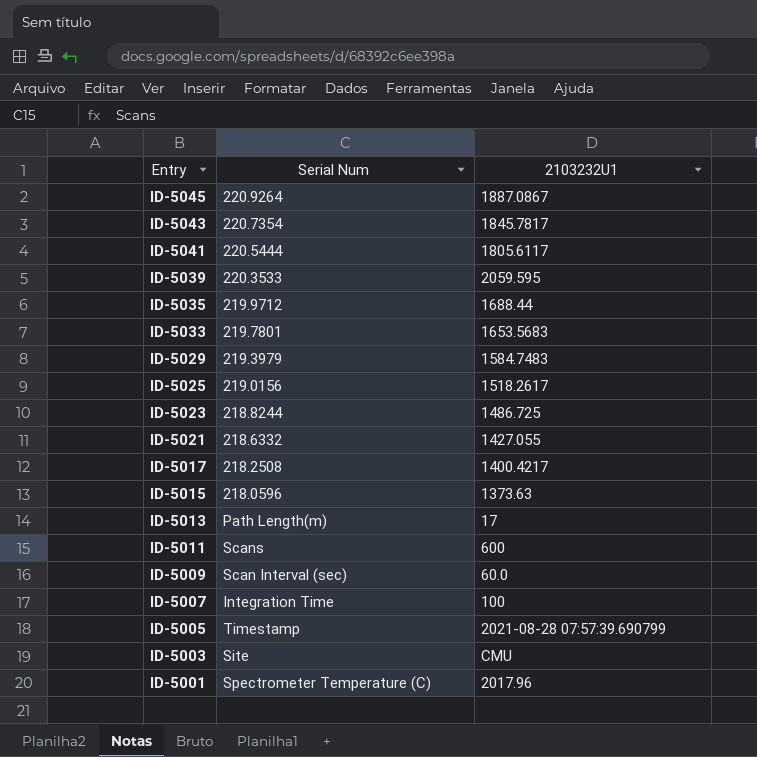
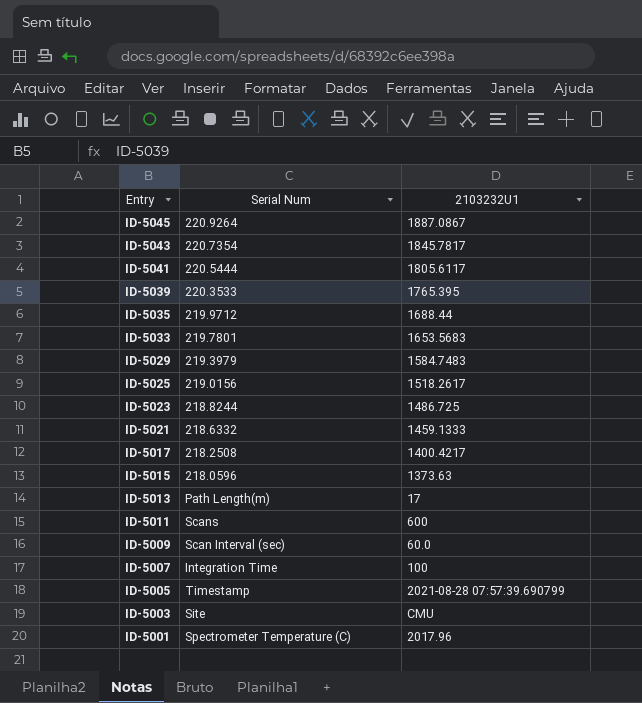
ID-5039 | 2103232U1: 2059.595 -> 1765.395
ID-5021 | 2103232U1: 1427.055 -> 1459.1333

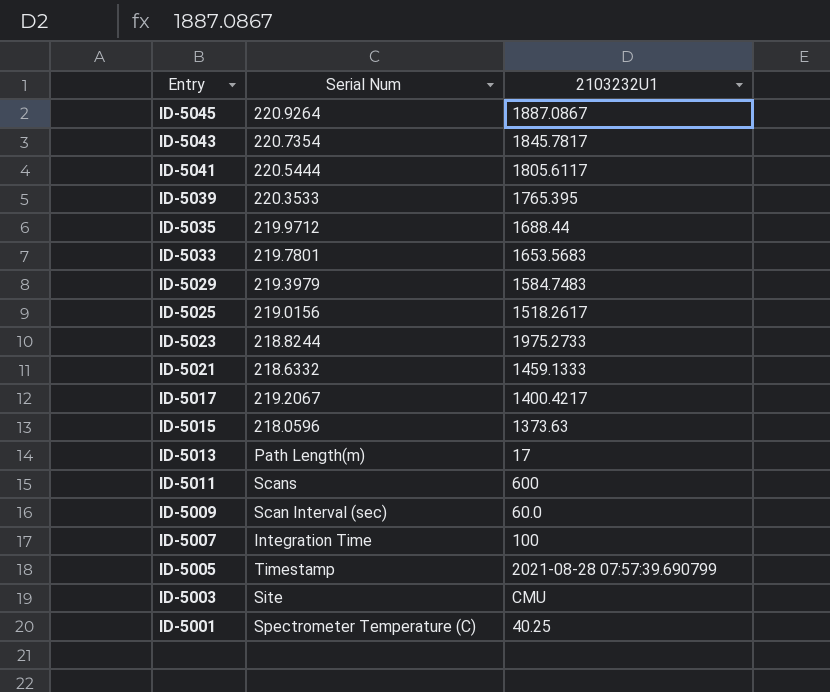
ID-5023 | 2103232U1: 1486.725 -> 1975.2733
ID-5017 | Serial Num: 218.2508 -> 219.2067
ID-5001 | 2103232U1: 2017.96 -> 40.25

